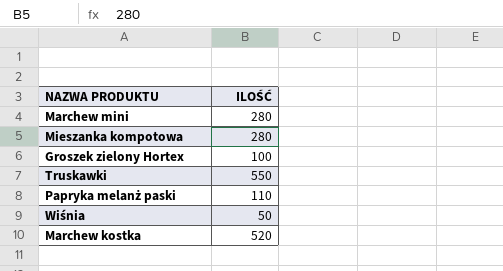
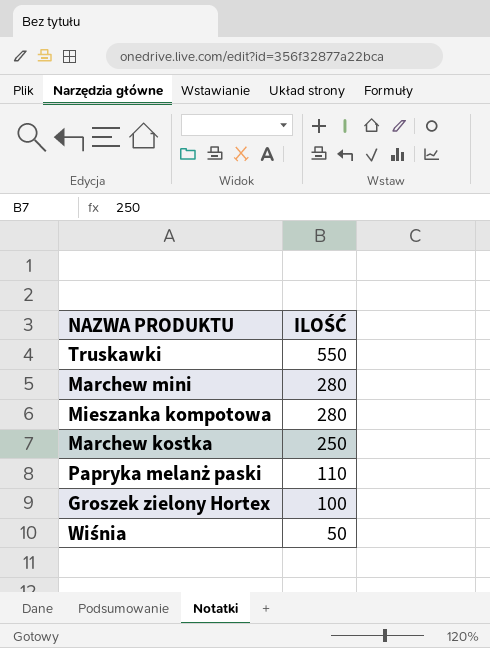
row order: none -> ILOŚĆ descending
Marchew kostka | ILOŚĆ: 520 -> 250

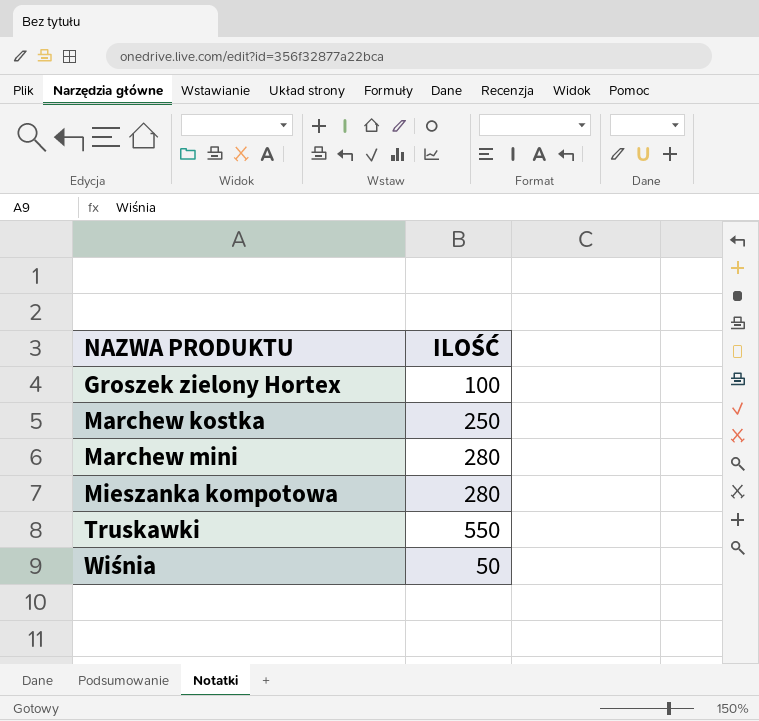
row order: ILOŚĆ descending -> NAZWA PRODUKTU ascending
row Papryka melanż paski: 110 -> none

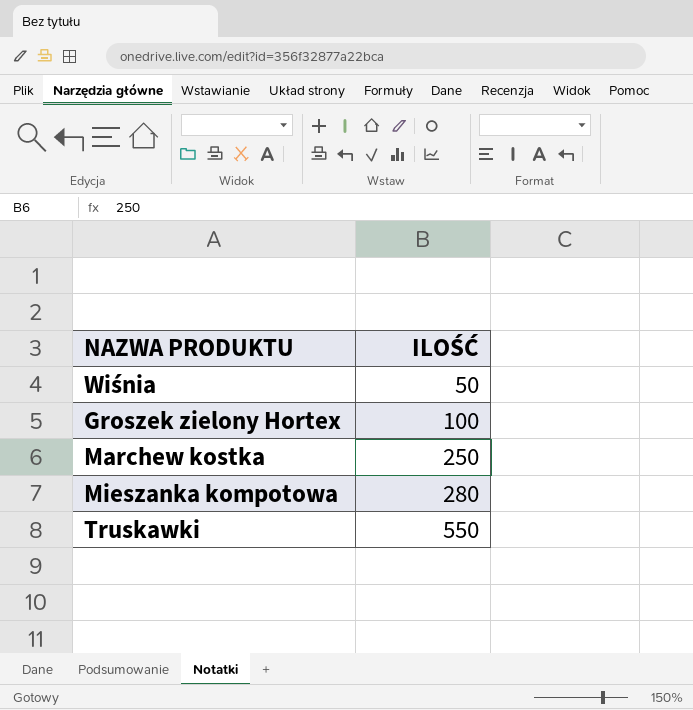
row order: NAZWA PRODUKTU ascending -> ILOŚĆ ascending
row Marchew mini: 280 -> none

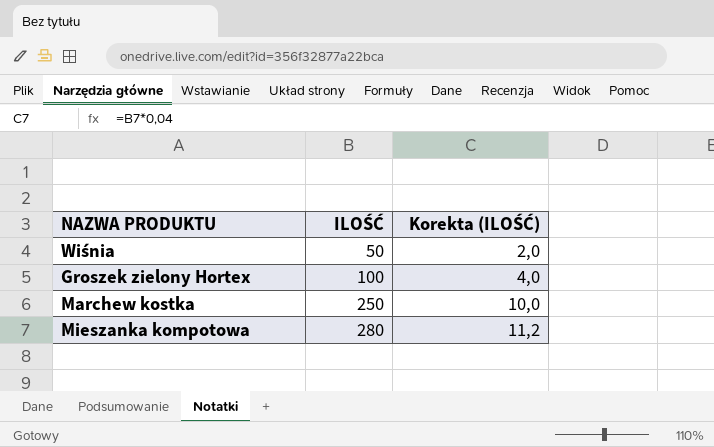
column Korekta (ILOŚĆ) | formula: none -> [ILOŚĆ] * 0,04
row Truskawki: 550 -> none

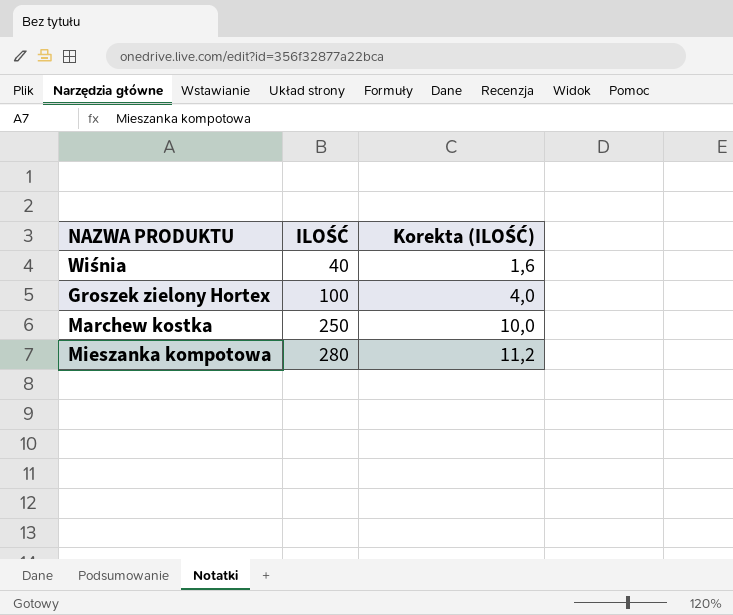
Wiśnia | ILOŚĆ: 50 -> 40
Wiśnia | Korekta (ILOŚĆ): 2,0 -> 1,6

